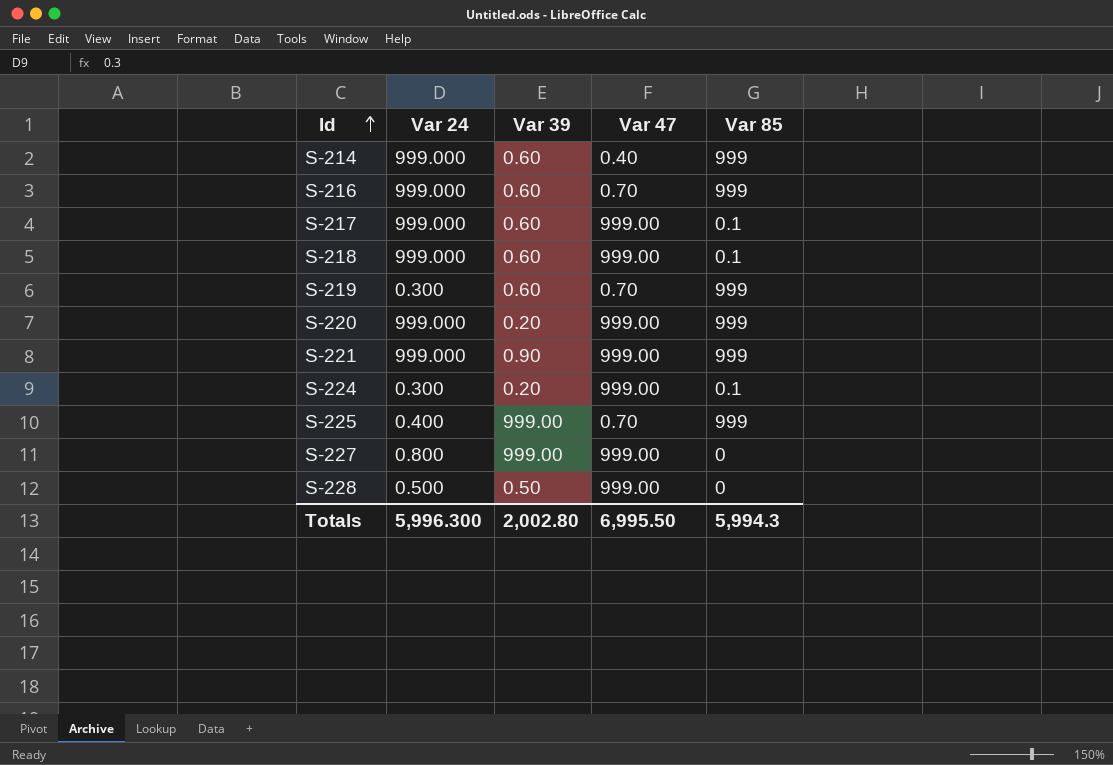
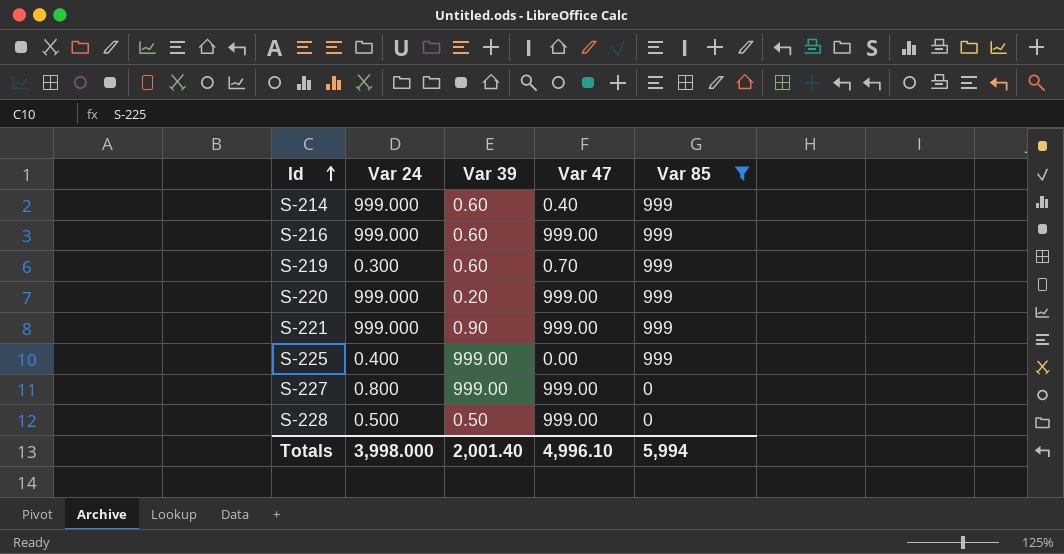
filter: none -> Var 85 != 0.1
S-216 | Var 47: 0.70 -> 999.00
S-225 | Var 47: 0.70 -> 0.00
Totals | Var 24: 5,996.300 -> 3,998.000
Totals | Var 39: 2,002.80 -> 2,001.40
Totals | Var 47: 6,995.50 -> 4,996.10
Totals | Var 85: 5,994.3 -> 5,994

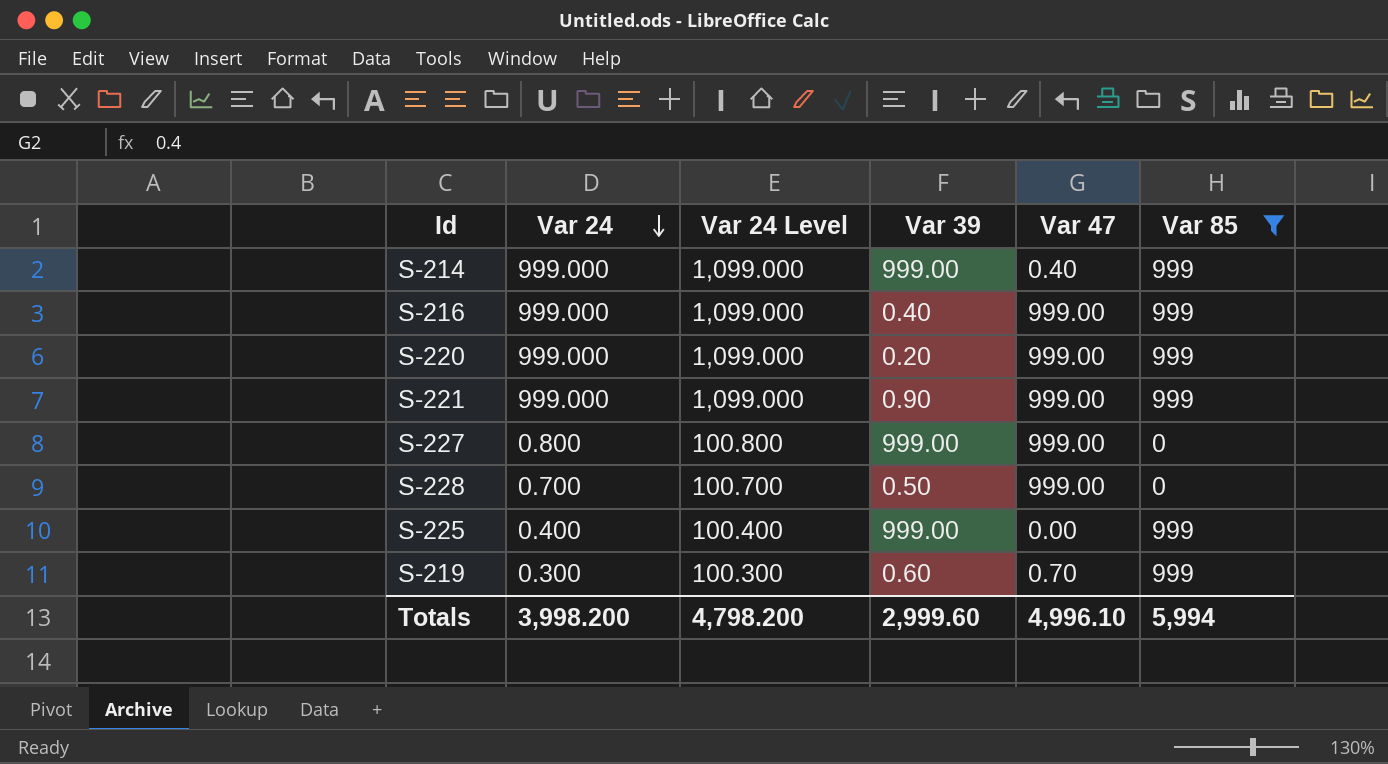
row order: Id ascending -> Var 24 descending
column Var 24 Level | formula: none -> [Var 24] + 100
S-214 | Var 39: 0.60 -> 999.00
S-216 | Var 39: 0.60 -> 0.40
S-228 | Var 24: 0.500 -> 0.700
Totals | Var 24: 3,998.000 -> 3,998.200
Totals | Var 39: 2,001.40 -> 2,999.60

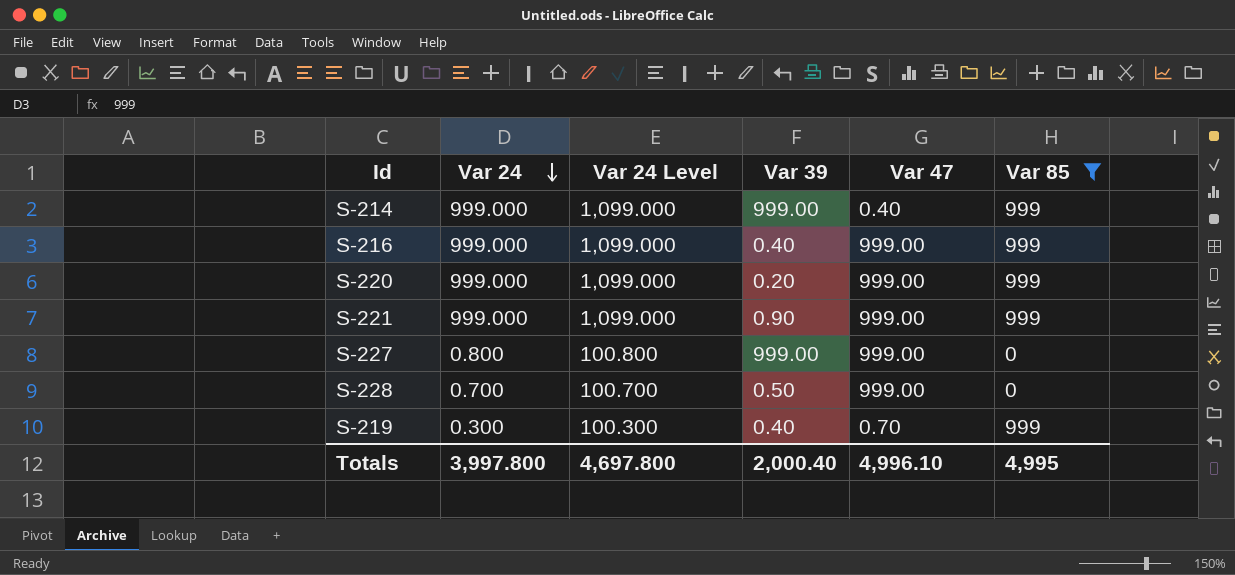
row S-225: 0.400 | 100.400 | 999.00 | 0.00 | 999 -> none
S-219 | Var 39: 0.60 -> 0.40
Totals | Var 24: 3,998.200 -> 3,997.800
Totals | Var 24 Level: 4,798.200 -> 4,697.800
Totals | Var 39: 2,999.60 -> 2,000.40
Totals | Var 85: 5,994 -> 4,995

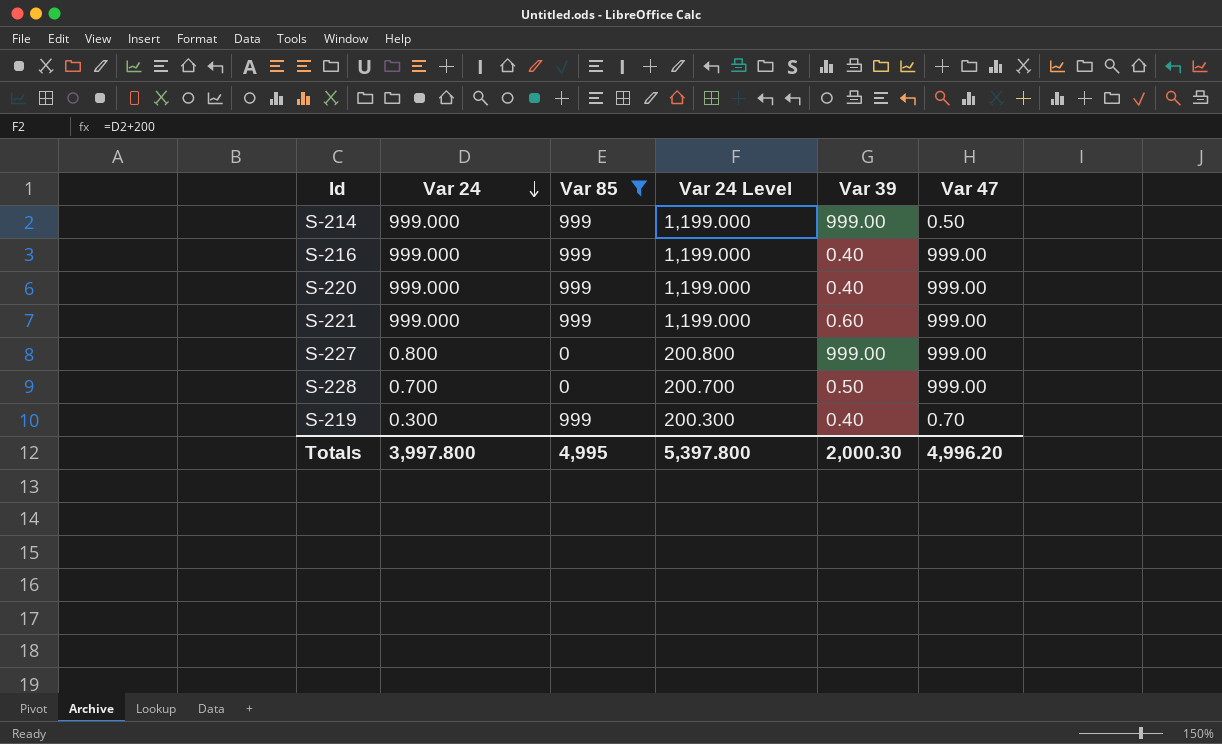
column Var 85 | position: 6 -> 3
column Var 24 Level | formula: [Var 24] + 100 -> [Var 24] + 200
S-214 | Var 47: 0.40 -> 0.50
S-220 | Var 39: 0.20 -> 0.40
S-221 | Var 39: 0.90 -> 0.60
Totals | Var 24 Level: 4,697.800 -> 5,397.800
Totals | Var 39: 2,000.40 -> 2,000.30
Totals | Var 47: 4,996.10 -> 4,996.20

